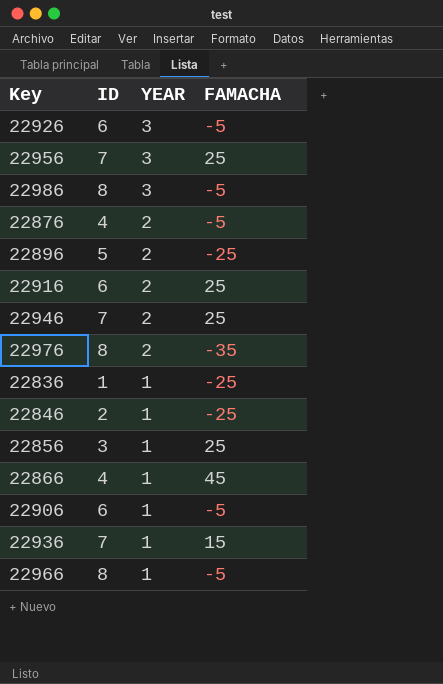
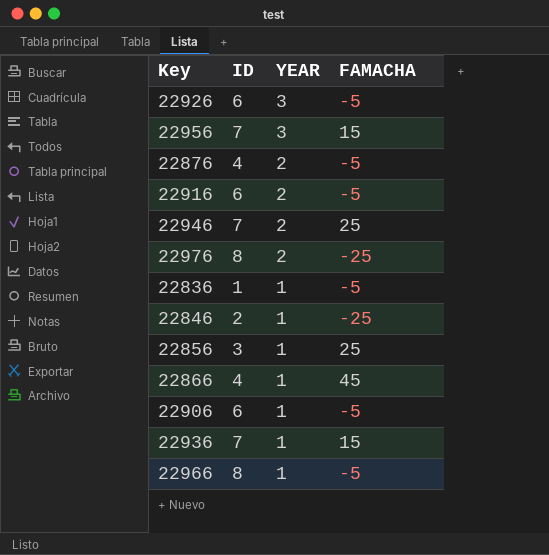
row 22986: 8 | 3 | -5 -> none
row 22896: 5 | 2 | -25 -> none
22956 | FAMACHA: 25 -> 15
22916 | FAMACHA: 25 -> -5
22976 | FAMACHA: -35 -> -25
22836 | FAMACHA: -25 -> -5

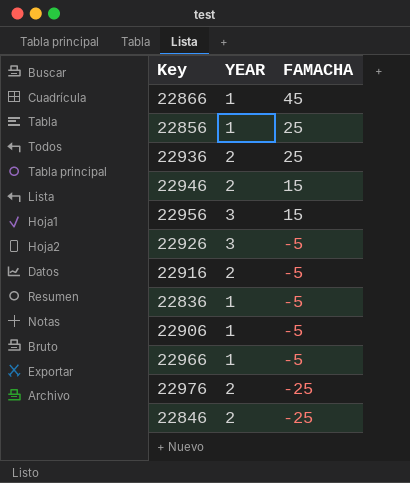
row order: YEAR descending -> FAMACHA descending
column ID | position: 2 -> none
row 22876: 4 | 2 | -5 -> none
22936 | YEAR: 1 -> 2
22936 | FAMACHA: 15 -> 25
22946 | FAMACHA: 25 -> 15
22846 | YEAR: 1 -> 2

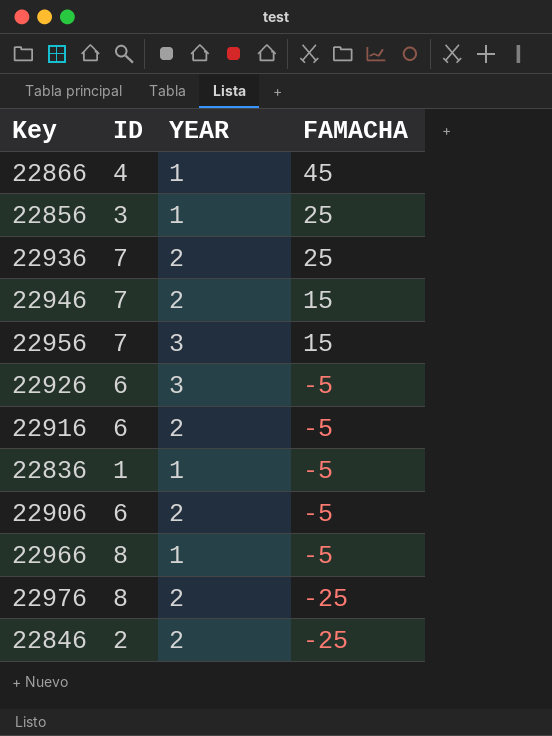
column ID | position: none -> 2
22906 | YEAR: 1 -> 2

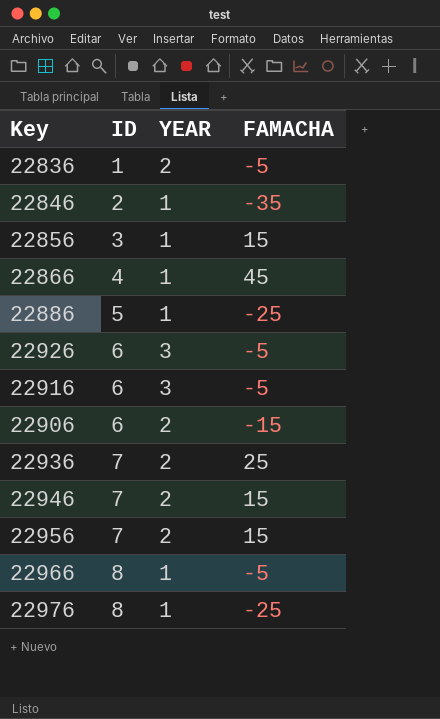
row order: FAMACHA descending -> ID ascending
22836 | YEAR: 1 -> 2
22846 | YEAR: 2 -> 1
22846 | FAMACHA: -25 -> -35
22856 | FAMACHA: 25 -> 15
row 22886: none -> 5 | 1 | -25
22916 | YEAR: 2 -> 3
22906 | FAMACHA: -5 -> -15
22956 | YEAR: 3 -> 2
22976 | YEAR: 2 -> 1

